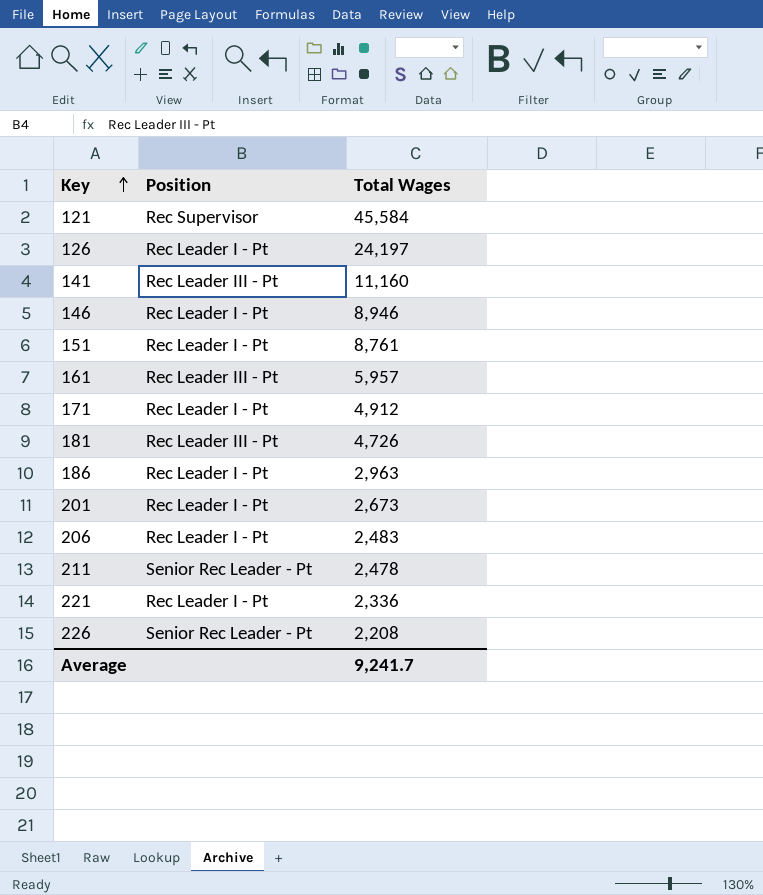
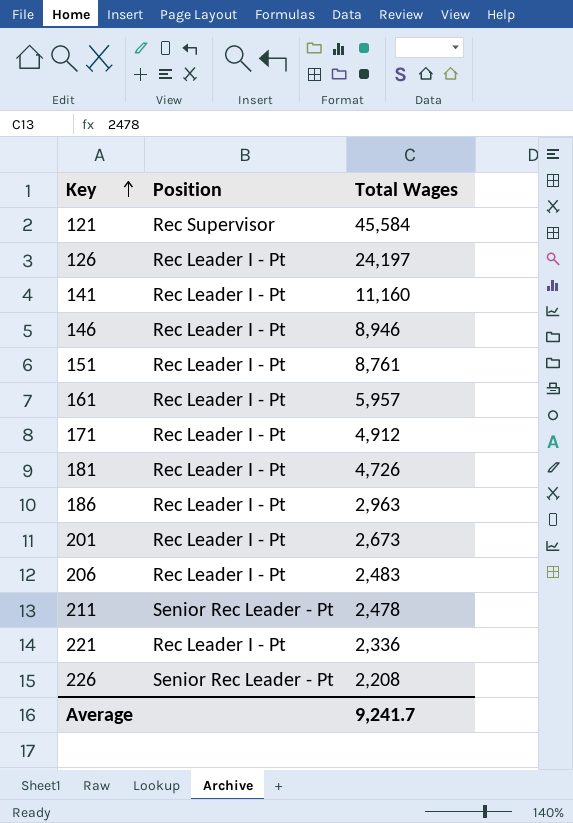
141 | Position: Rec Leader III - Pt -> Rec Leader I - Pt
161 | Position: Rec Leader III - Pt -> Rec Leader I - Pt
181 | Position: Rec Leader III - Pt -> Rec Leader I - Pt

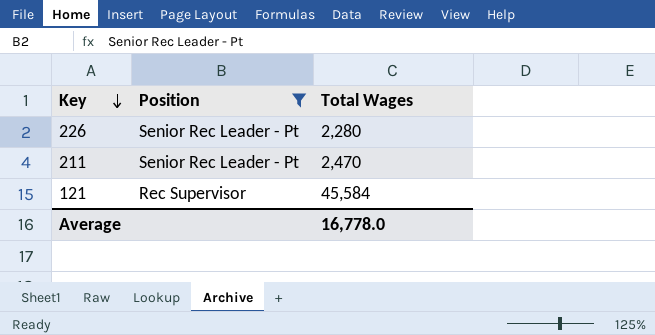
filter: none -> Position != Rec Leader I - Pt
row order: Key ascending -> Key descending
226 | Total Wages: 2,208 -> 2,280
211 | Total Wages: 2,478 -> 2,470
Average | Total Wages: 9,241.7 -> 16,778.0

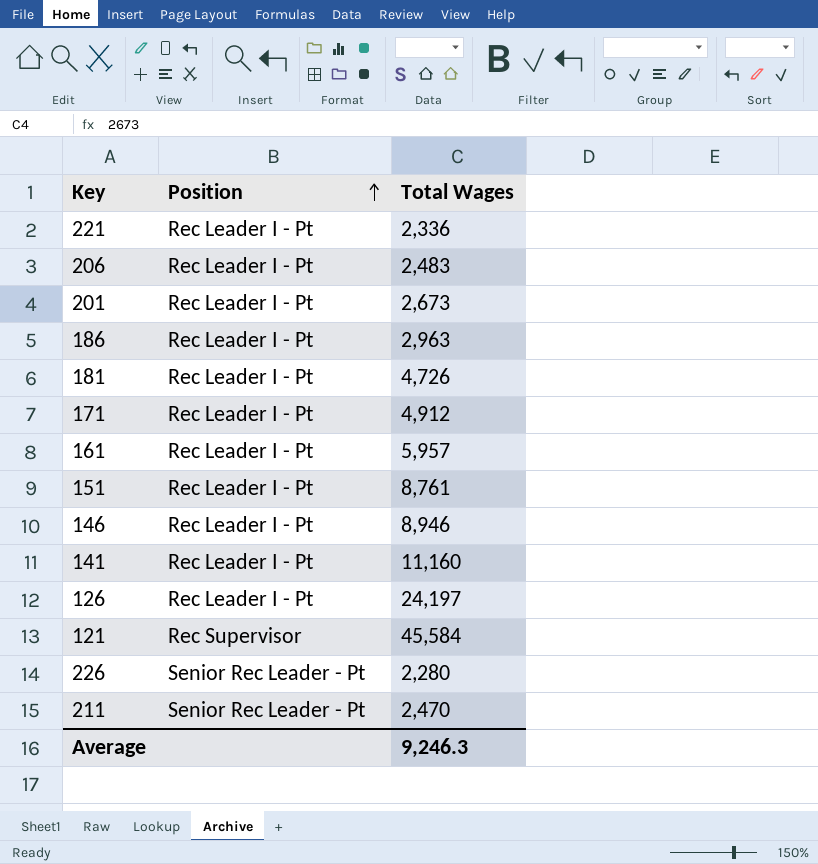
filter: Position != Rec Leader I - Pt -> none
row order: Key descending -> Position ascending
Average | Total Wages: 16,778.0 -> 9,246.3

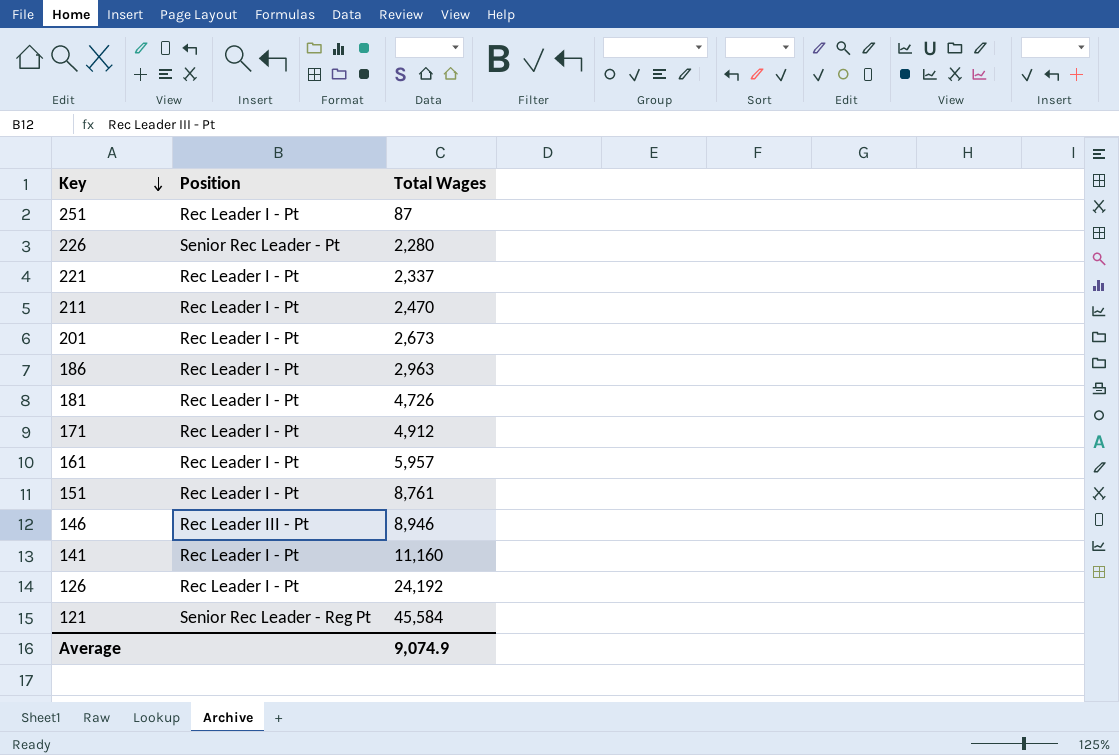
row order: Position ascending -> Key descending
row 206: Rec Leader I - Pt | 2,483 -> none
row 251: none -> Rec Leader I - Pt | 87
221 | Total Wages: 2,336 -> 2,337
211 | Position: Senior Rec Leader - Pt -> Rec Leader I - Pt
146 | Position: Rec Leader I - Pt -> Rec Leader III - Pt
126 | Total Wages: 24,197 -> 24,192
121 | Position: Rec Supervisor -> Senior Rec Leader - Reg Pt
Average | Total Wages: 9,246.3 -> 9,074.9

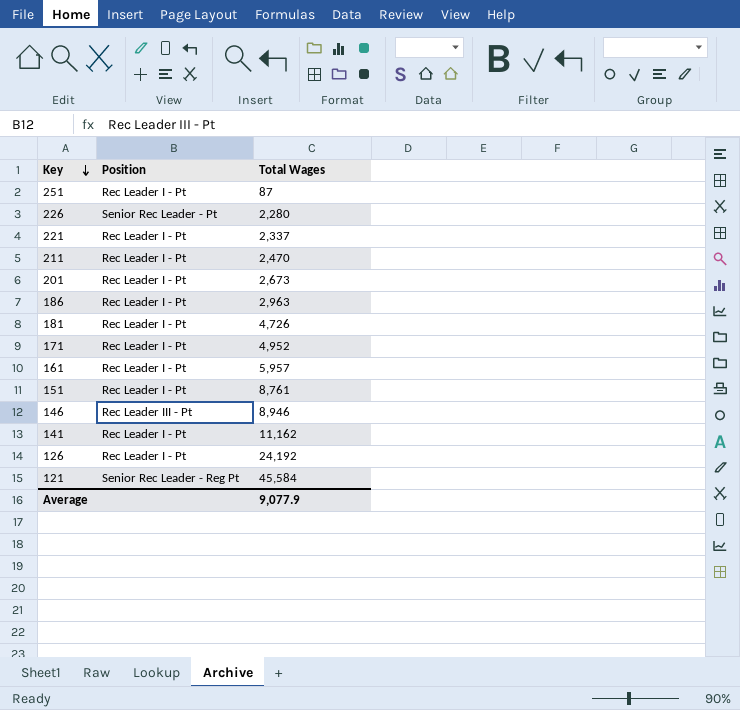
171 | Total Wages: 4,912 -> 4,952
141 | Total Wages: 11,160 -> 11,162
Average | Total Wages: 9,074.9 -> 9,077.9

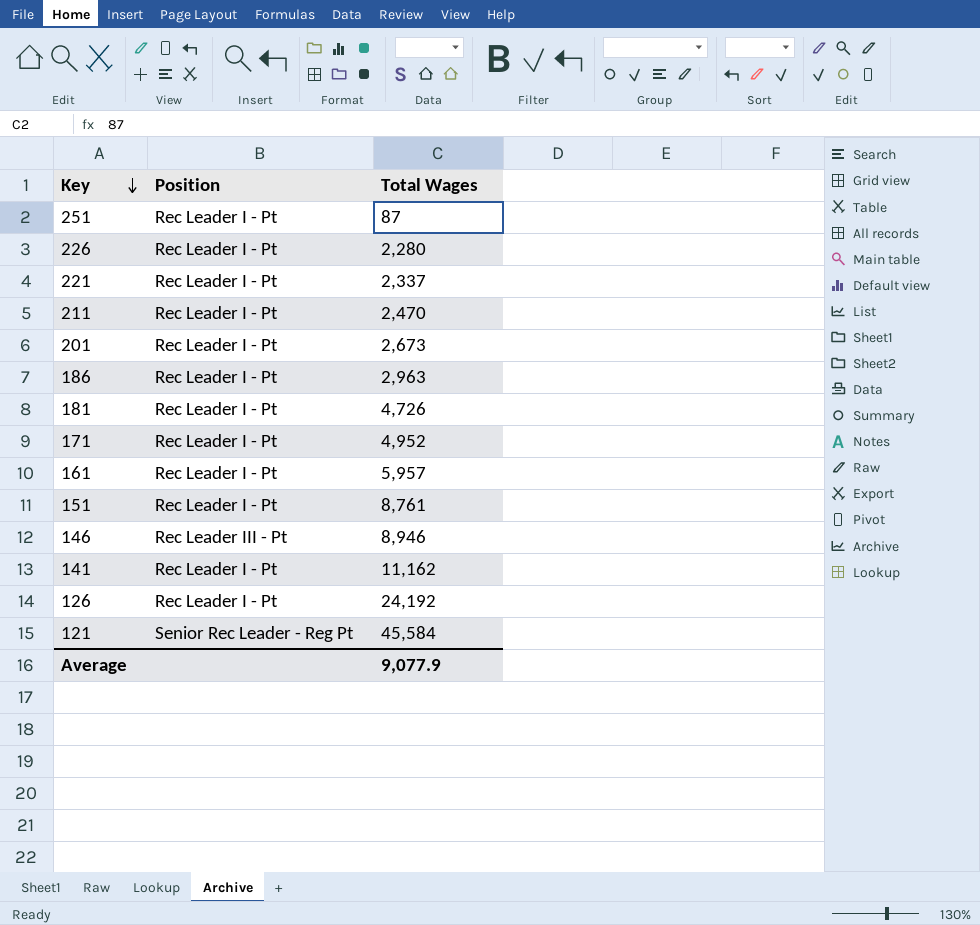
226 | Position: Senior Rec Leader - Pt -> Rec Leader I - Pt

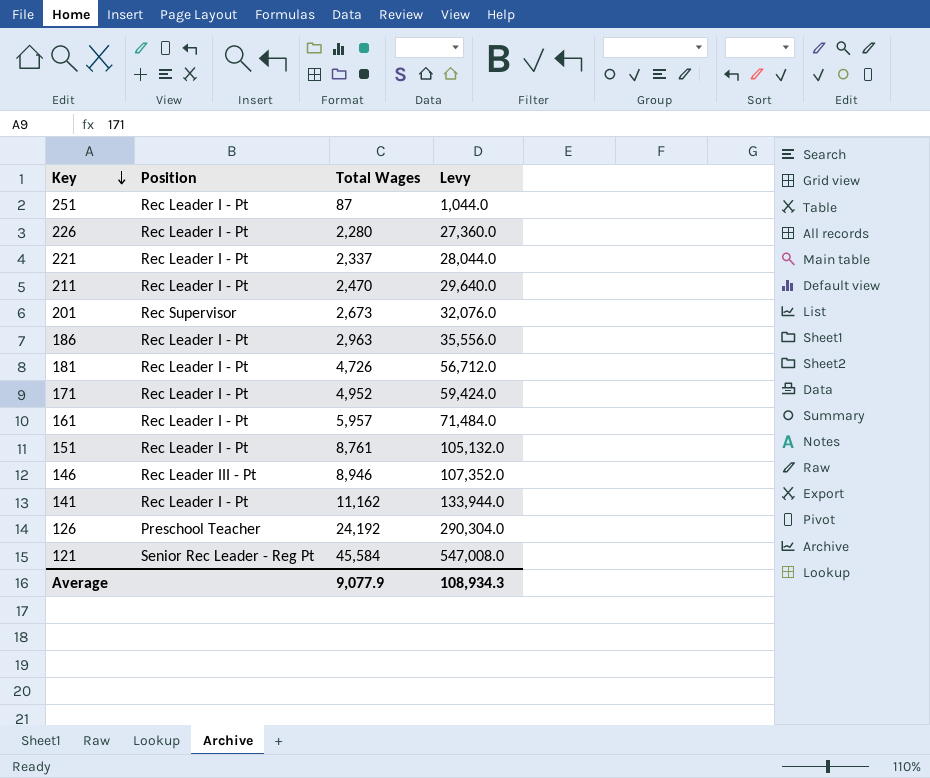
column Levy | formula: none -> [Total Wages] * 12
201 | Position: Rec Leader I - Pt -> Rec Supervisor
126 | Position: Rec Leader I - Pt -> Preschool Teacher

